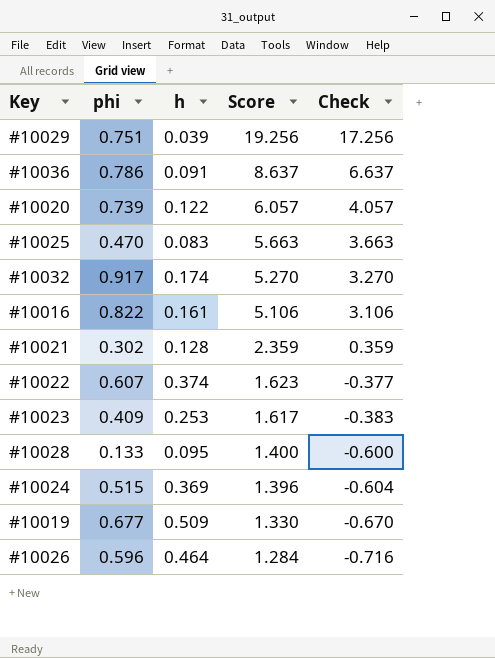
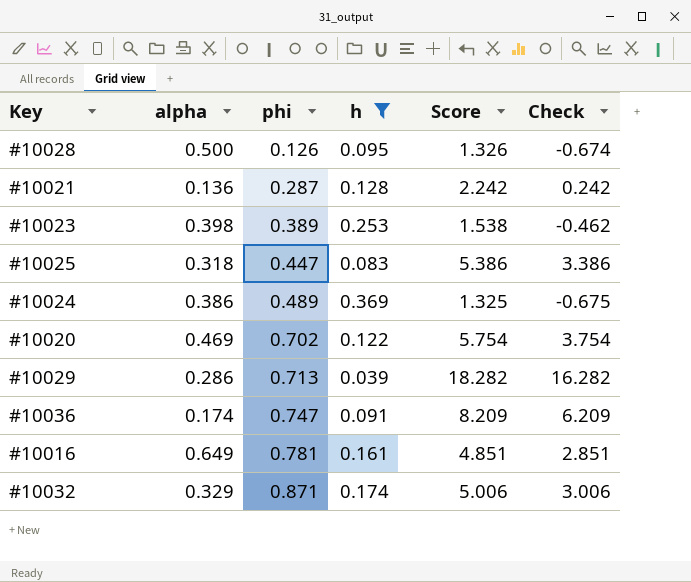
filter: none -> h <= 0.369
row order: Score descending -> phi ascending
column alpha | position: none -> 2
#10028 | phi: 0.133 -> 0.126
#10028 | Score: 1.400 -> 1.326
#10028 | Check: -0.600 -> -0.674
#10021 | phi: 0.302 -> 0.287
#10021 | Score: 2.359 -> 2.242
#10021 | Check: 0.359 -> 0.242
#10023 | phi: 0.409 -> 0.389
#10023 | Score: 1.617 -> 1.538
#10023 | Check: -0.383 -> -0.462
#10025 | phi: 0.470 -> 0.447
#10025 | Score: 5.663 -> 5.386
#10025 | Check: 3.663 -> 3.386
#10024 | phi: 0.515 -> 0.489
#10024 | Score: 1.396 -> 1.325
#10024 | Check: -0.604 -> -0.675
#10020 | phi: 0.739 -> 0.702
#10020 | Score: 6.057 -> 5.754
#10020 | Check: 4.057 -> 3.754
#10029 | phi: 0.751 -> 0.713
#10029 | Score: 19.256 -> 18.282
#10029 | Check: 17.256 -> 16.282
#10036 | phi: 0.786 -> 0.747
#10036 | Score: 8.637 -> 8.209
#10036 | Check: 6.637 -> 6.209
#10016 | phi: 0.822 -> 0.781
#10016 | Score: 5.106 -> 4.851
#10016 | Check: 3.106 -> 2.851
#10032 | phi: 0.917 -> 0.871
#10032 | Score: 5.270 -> 5.006
#10032 | Check: 3.270 -> 3.006

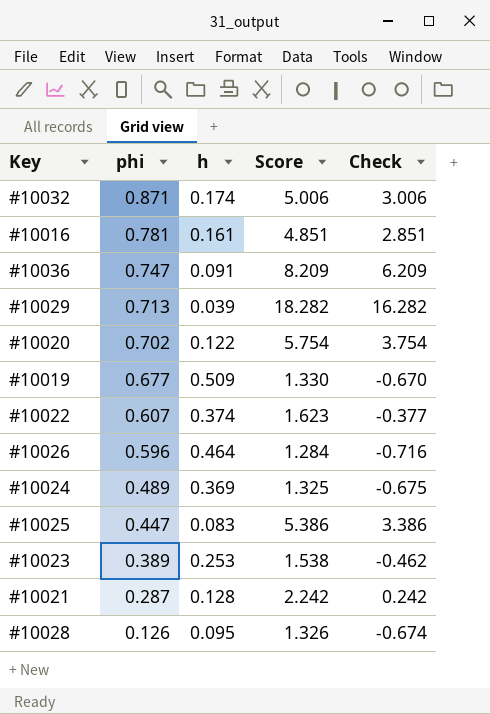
filter: h <= 0.369 -> none
row order: phi ascending -> phi descending
column alpha | position: 2 -> none

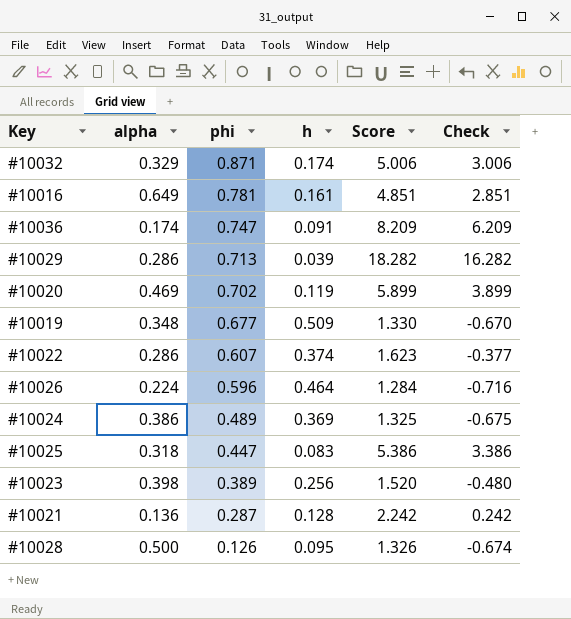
column alpha | position: none -> 2
#10020 | h: 0.122 -> 0.119
#10020 | Score: 5.754 -> 5.899
#10020 | Check: 3.754 -> 3.899
#10023 | h: 0.253 -> 0.256
#10023 | Score: 1.538 -> 1.520
#10023 | Check: -0.462 -> -0.480

